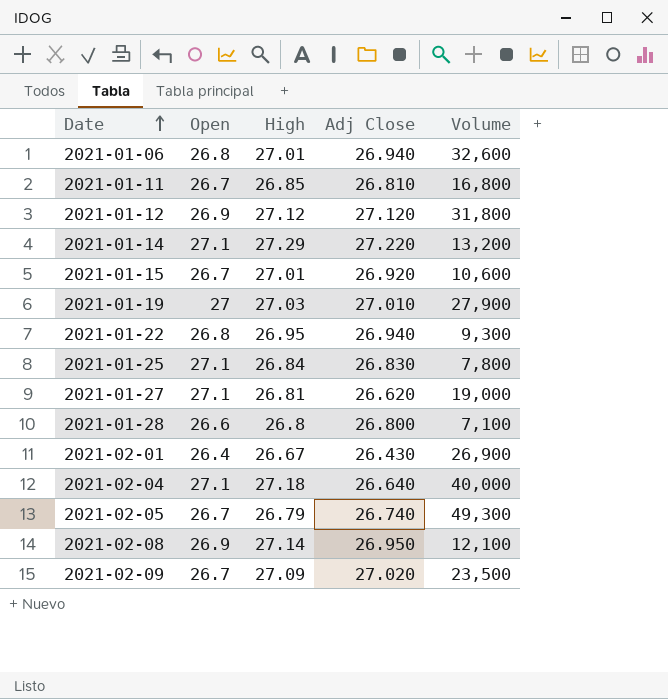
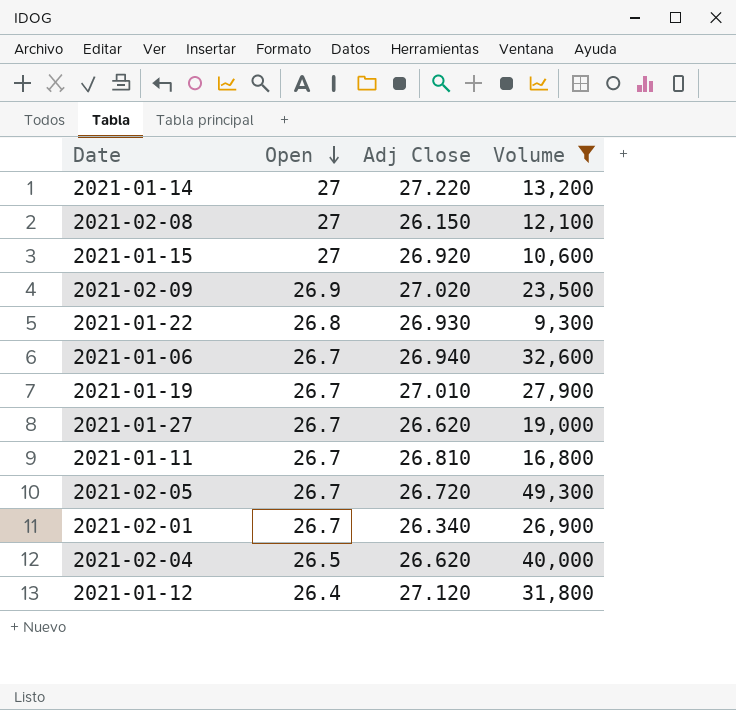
filter: none -> Volume >= 9,300
row order: Date ascending -> Open descending
column High | position: 3 -> none
2021-01-14 | Open: 27.1 -> 27
2021-02-08 | Open: 26.9 -> 27
2021-02-08 | Adj Close: 26.950 -> 26.150
2021-01-15 | Open: 26.7 -> 27
2021-02-09 | Open: 26.7 -> 26.9
2021-01-22 | Adj Close: 26.940 -> 26.930
2021-01-06 | Open: 26.8 -> 26.7
2021-01-19 | Open: 27 -> 26.7
2021-01-27 | Open: 27.1 -> 26.7
2021-02-05 | Adj Close: 26.740 -> 26.720
2021-02-01 | Open: 26.4 -> 26.7
2021-02-01 | Adj Close: 26.430 -> 26.340
2021-02-04 | Open: 27.1 -> 26.5
2021-02-04 | Adj Close: 26.640 -> 26.620
2021-01-12 | Open: 26.9 -> 26.4

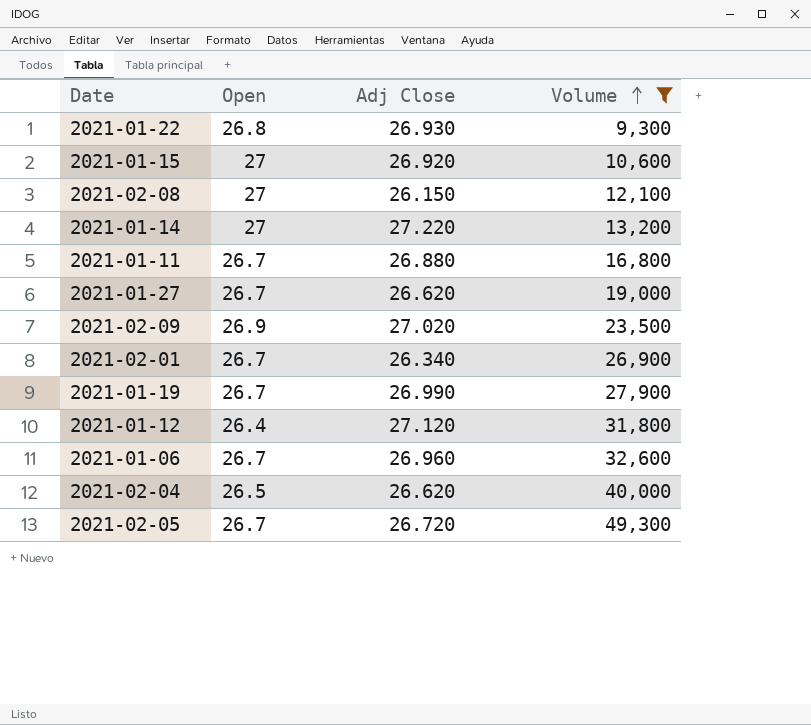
row order: Open descending -> Volume ascending
2021-01-11 | Adj Close: 26.810 -> 26.880
2021-01-19 | Adj Close: 27.010 -> 26.990
2021-01-06 | Adj Close: 26.940 -> 26.960

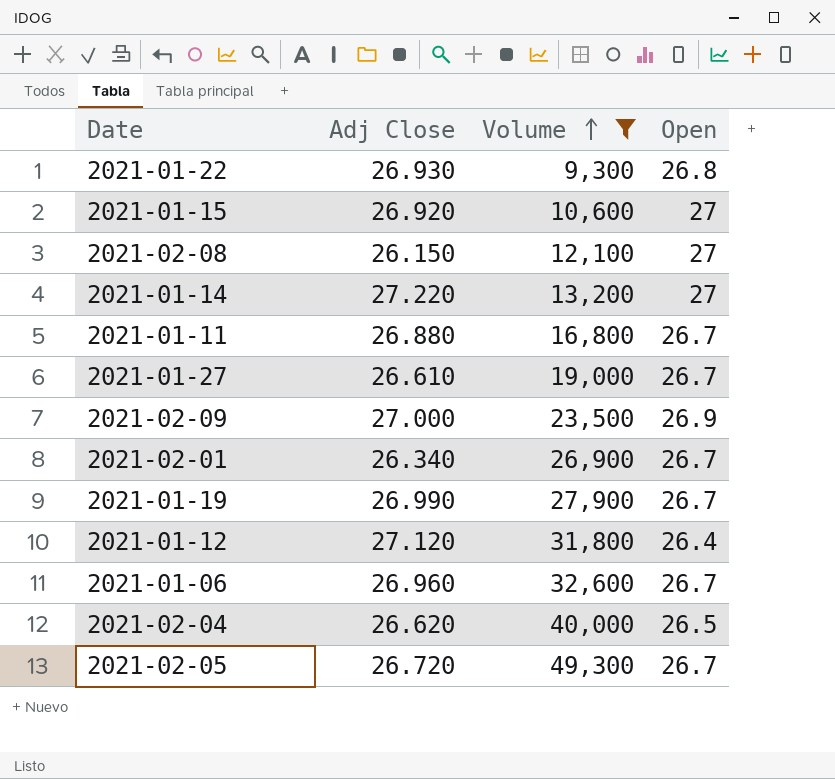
column Open | position: 2 -> 4
2021-01-27 | Adj Close: 26.620 -> 26.610
2021-02-09 | Adj Close: 27.020 -> 27.000

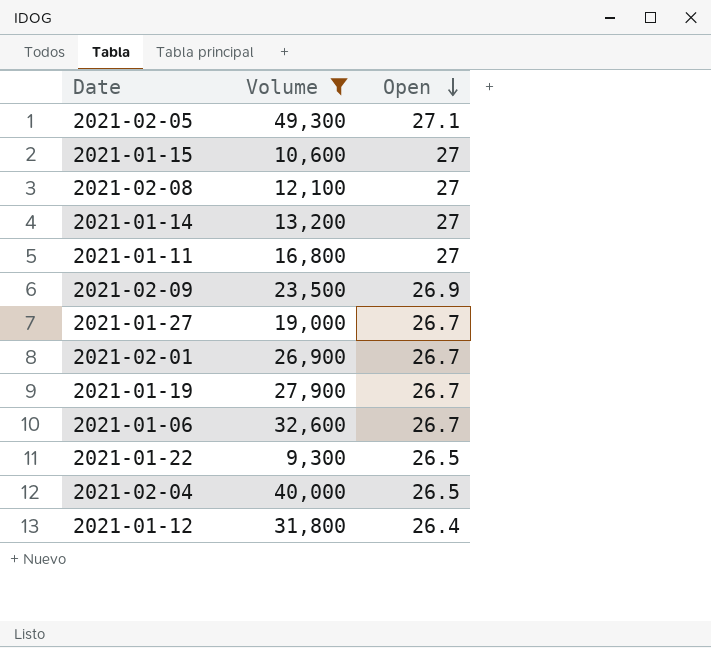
row order: Volume ascending -> Open descending
column Adj Close | position: 2 -> none
2021-02-05 | Open: 26.7 -> 27.1
2021-01-11 | Open: 26.7 -> 27
2021-01-22 | Open: 26.8 -> 26.5

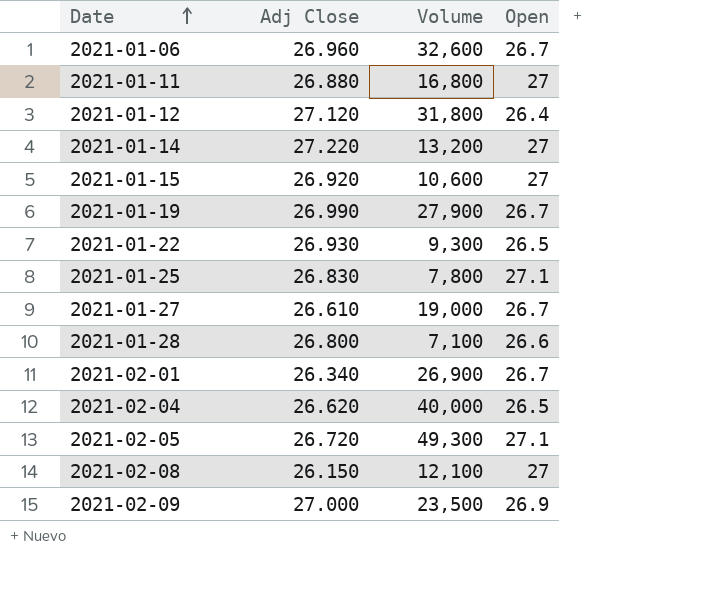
filter: Volume >= 9,300 -> none
row order: Open descending -> Date ascending
column Adj Close | position: none -> 2

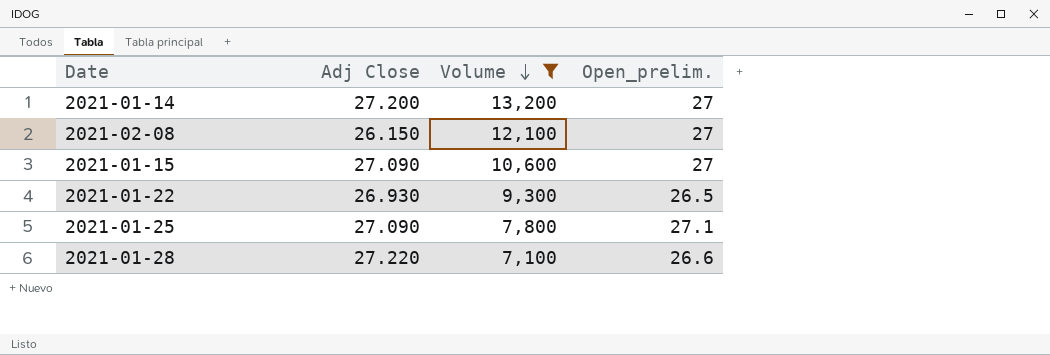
filter: none -> Volume <= 13,200
row order: Date ascending -> Volume descending
column name: Open -> Open_prelim.
2021-01-14 | Adj Close: 27.220 -> 27.200
2021-01-15 | Adj Close: 26.920 -> 27.090
2021-01-25 | Adj Close: 26.830 -> 27.090
2021-01-28 | Adj Close: 26.800 -> 27.220

